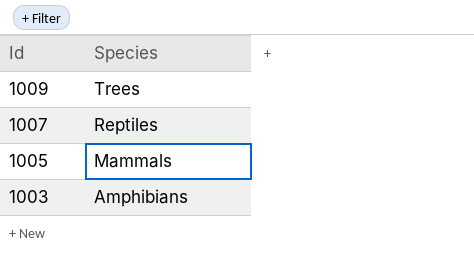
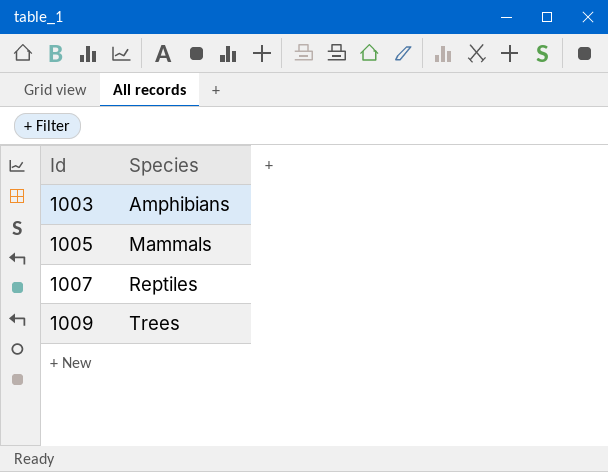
row order: Id descending -> Id ascending

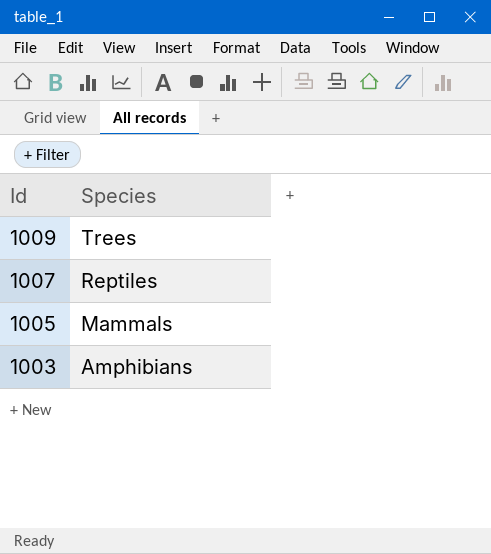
row order: Id ascending -> Id descending

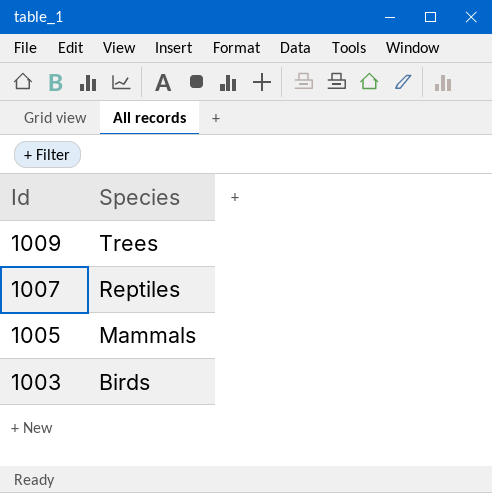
1003 | Species: Amphibians -> Birds

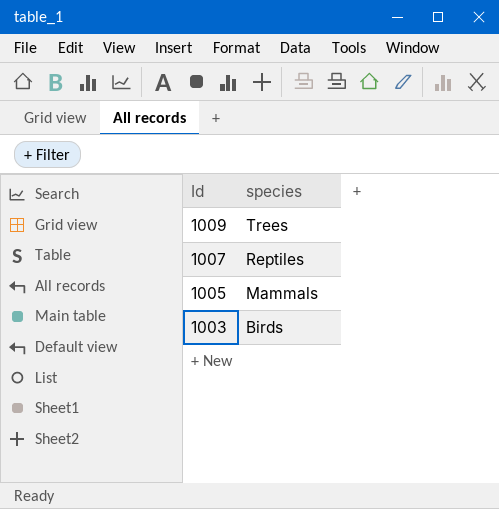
column name: Species -> species

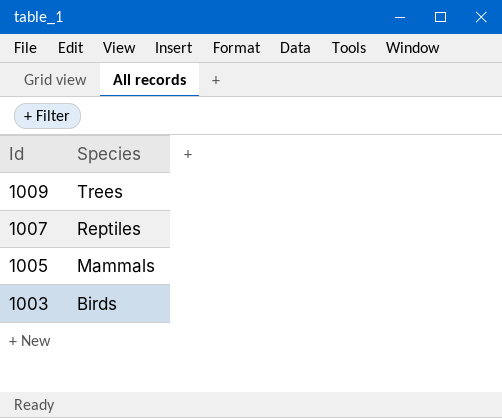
column name: species -> Species

